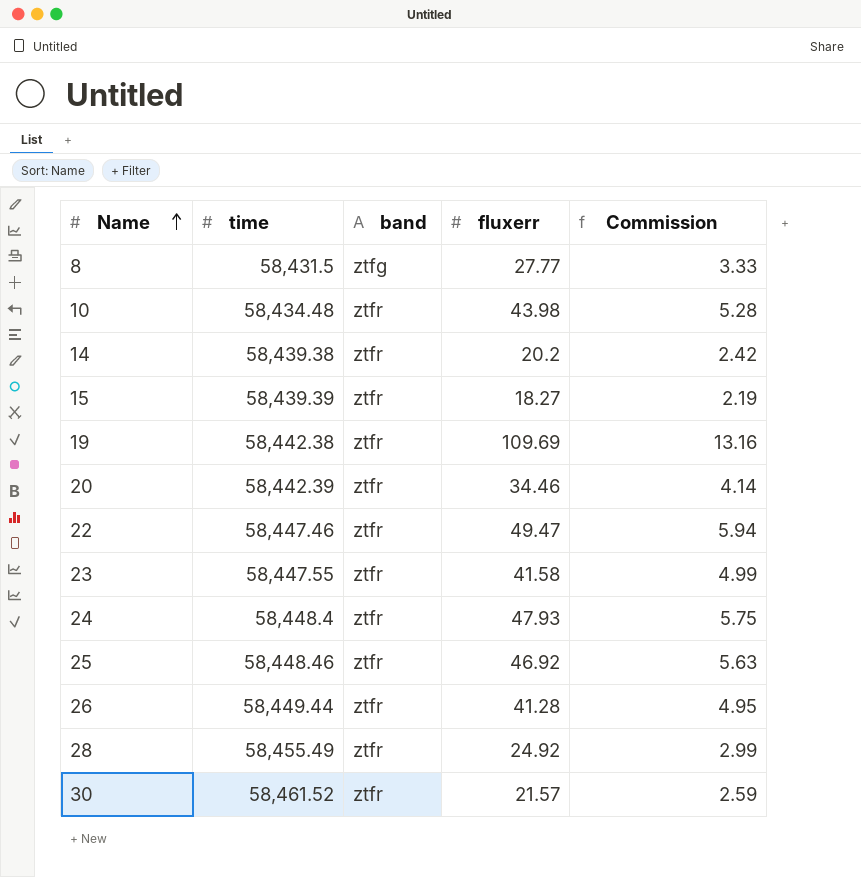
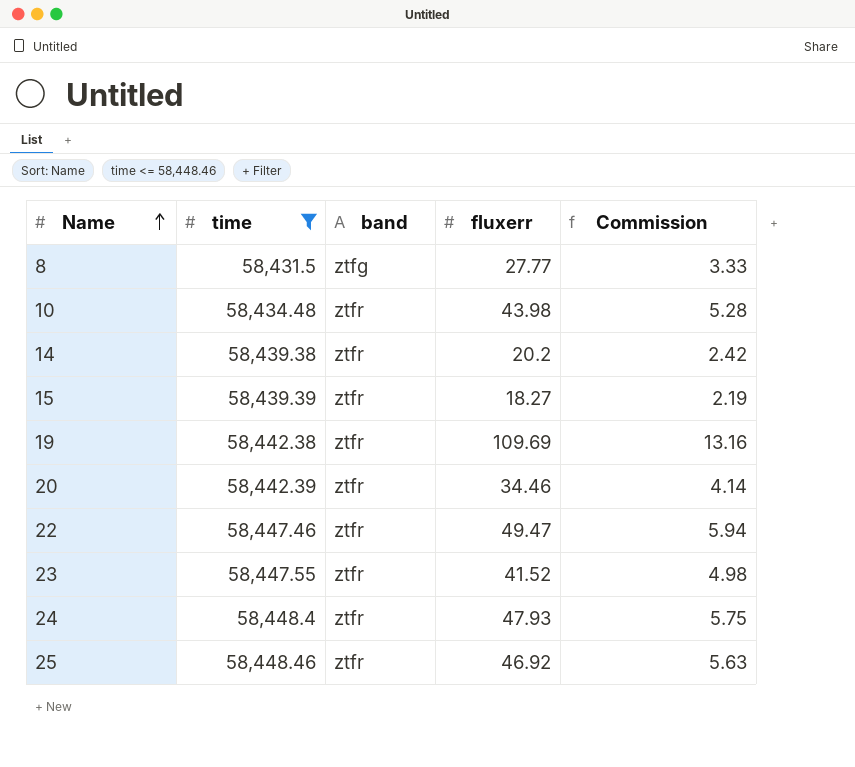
filter: none -> time <= 58,448.46
23 | fluxerr: 41.58 -> 41.52
23 | Commission: 4.99 -> 4.98

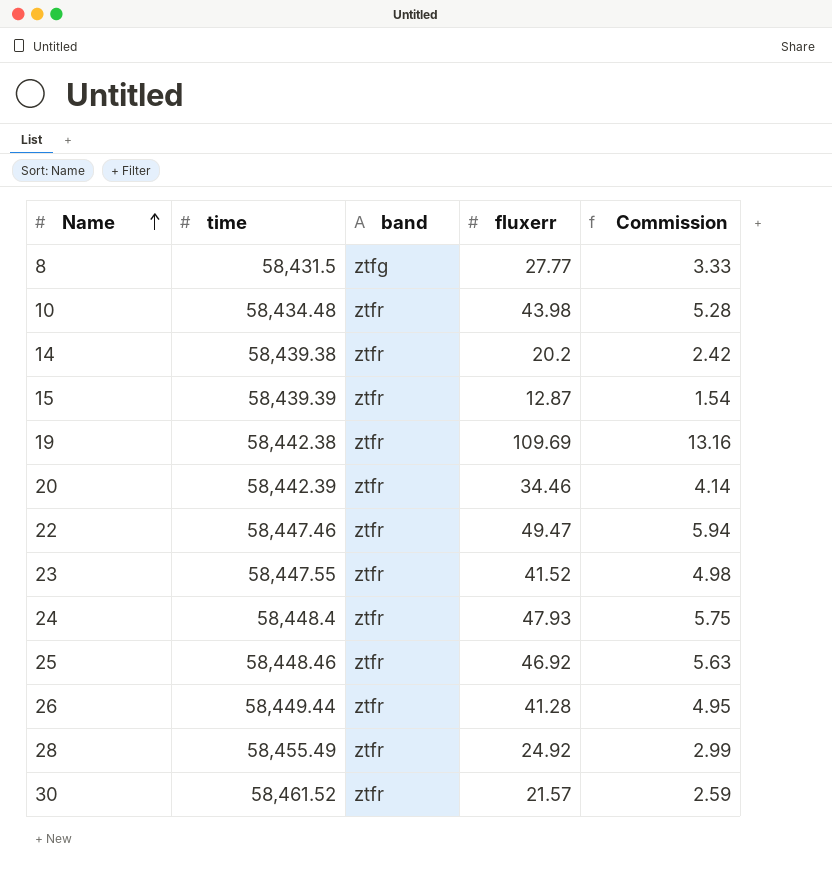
filter: time <= 58,448.46 -> none
15 | fluxerr: 18.27 -> 12.87
15 | Commission: 2.19 -> 1.54

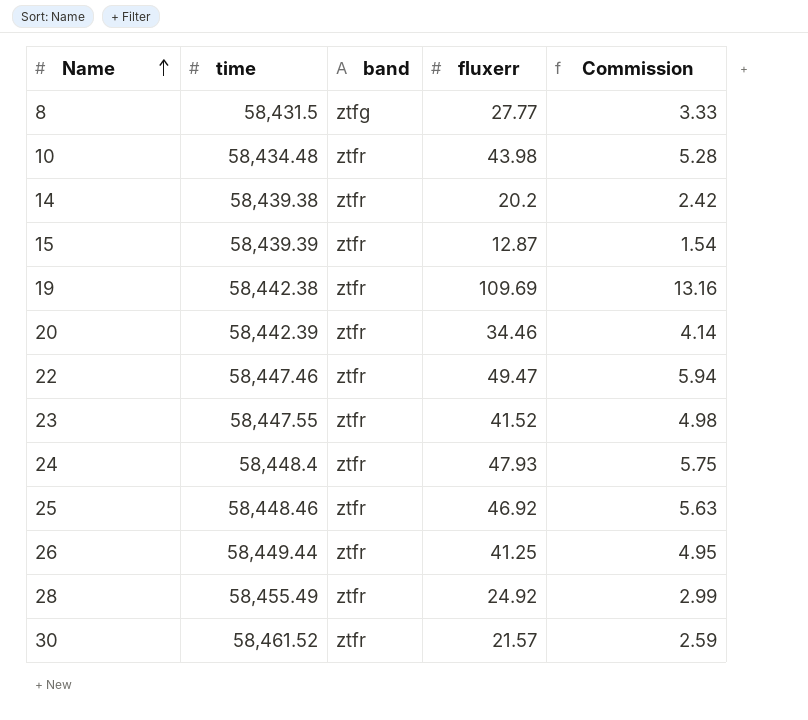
26 | fluxerr: 41.28 -> 41.25

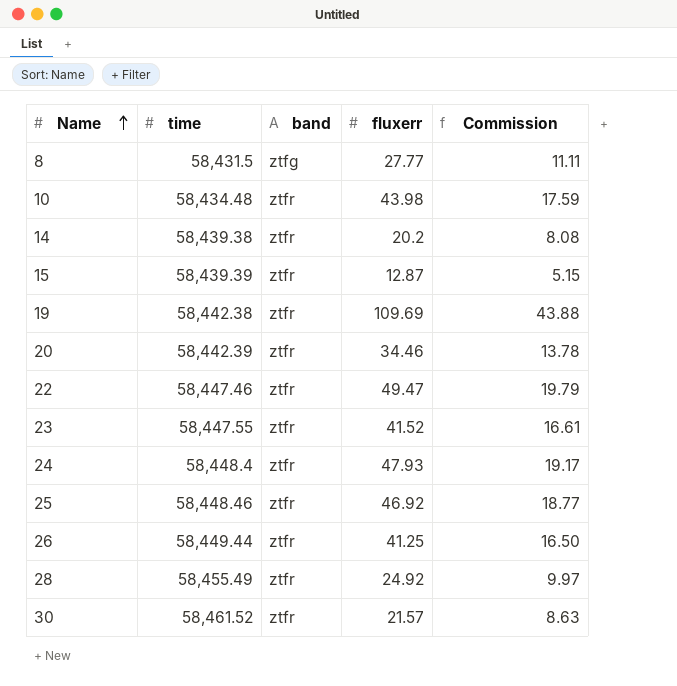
column Commission | formula: [fluxerr] * 0.12 -> [fluxerr] * 0.4

